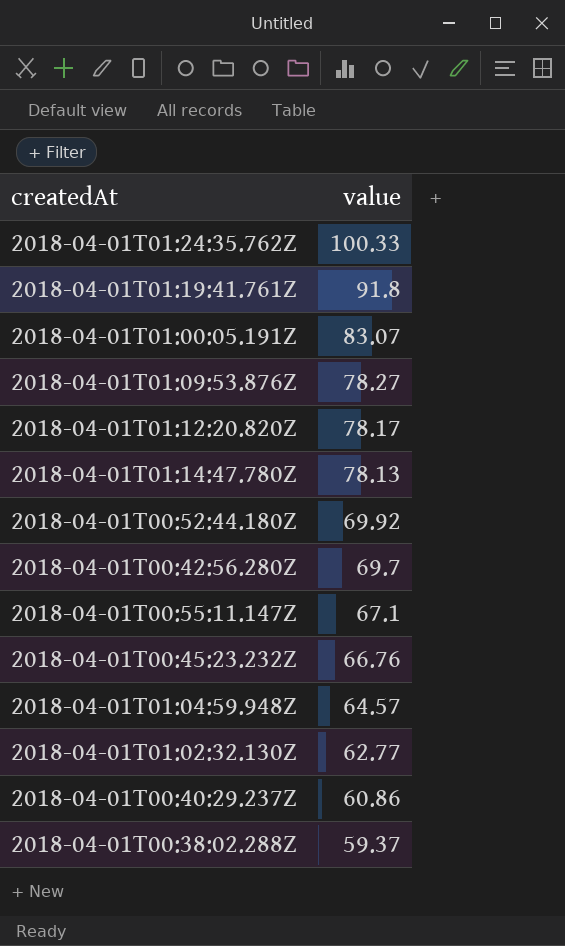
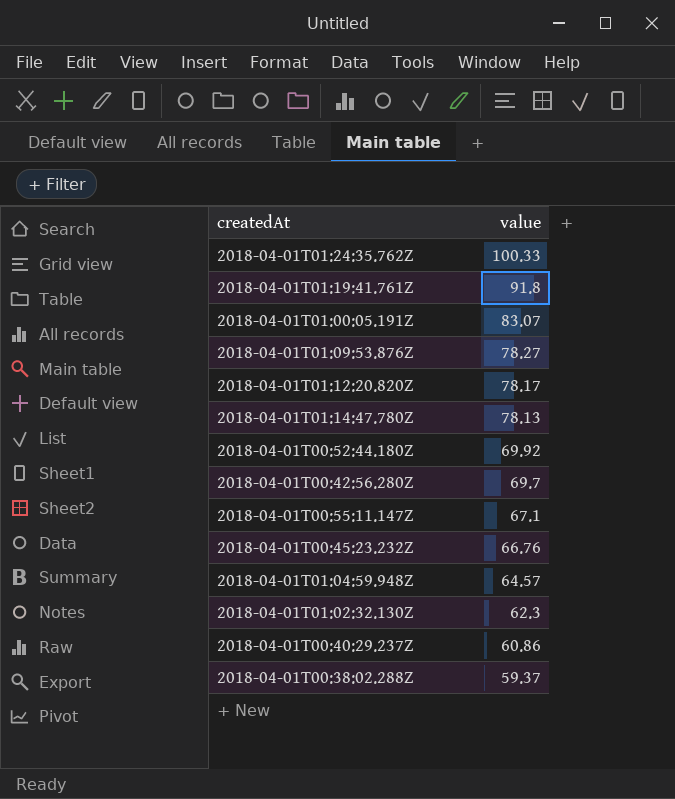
2018-04-01T01:02:32.130Z | value: 62.77 -> 62.3

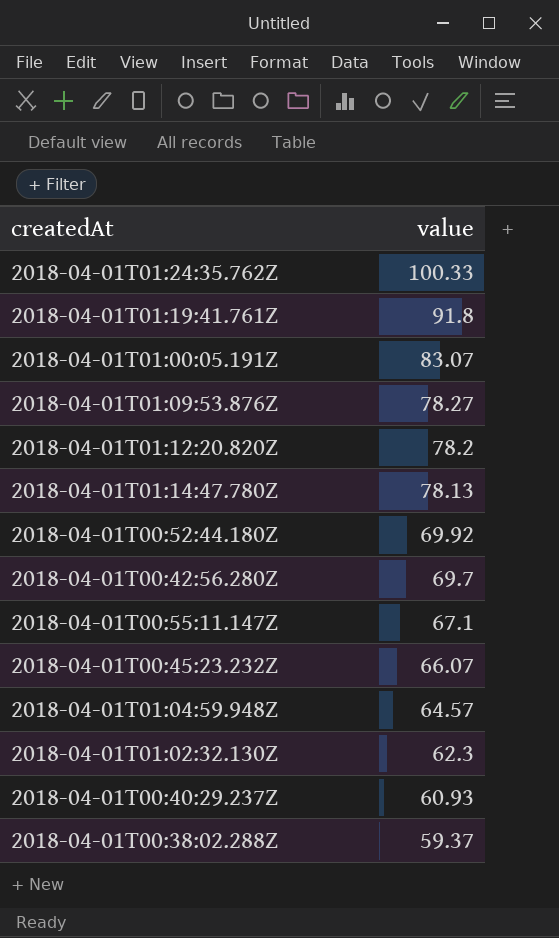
2018-04-01T01:12:20.820Z | value: 78.17 -> 78.2
2018-04-01T00:45:23.232Z | value: 66.76 -> 66.07
2018-04-01T00:40:29.237Z | value: 60.86 -> 60.93

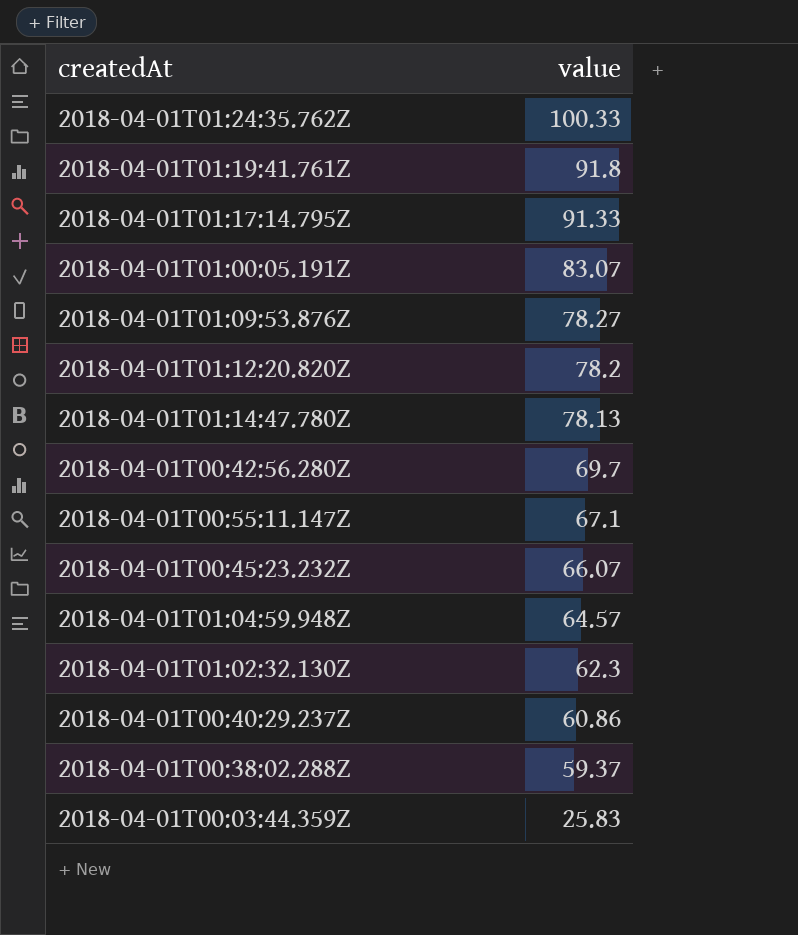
row 2018-04-01T00:52:44.180Z: 69.92 -> none
row 2018-04-01T01:17:14.795Z: none -> 91.33
2018-04-01T00:40:29.237Z | value: 60.93 -> 60.86
row 2018-04-01T00:03:44.359Z: none -> 25.83

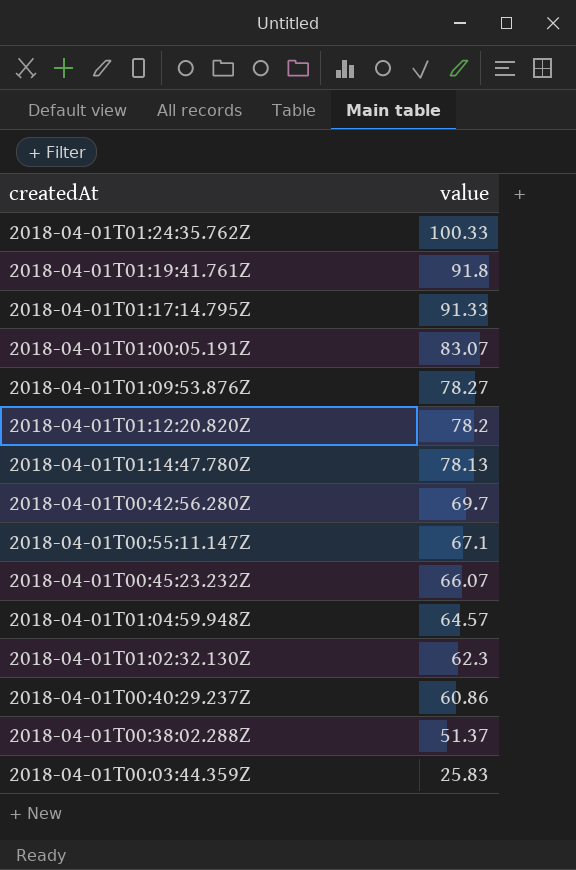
2018-04-01T00:38:02.288Z | value: 59.37 -> 51.37

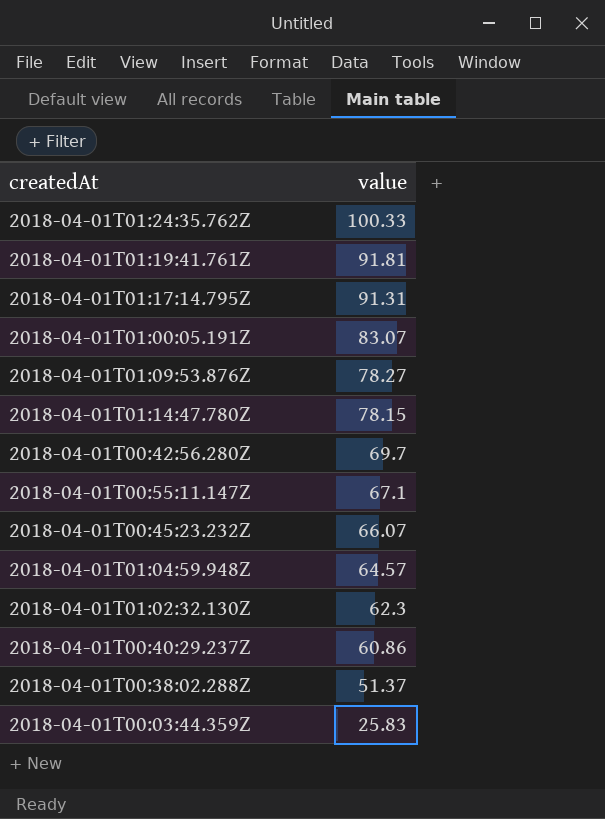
row 2018-04-01T01:12:20.820Z: 78.2 -> none
2018-04-01T01:19:41.761Z | value: 91.8 -> 91.81
2018-04-01T01:17:14.795Z | value: 91.33 -> 91.31
2018-04-01T01:14:47.780Z | value: 78.13 -> 78.15

